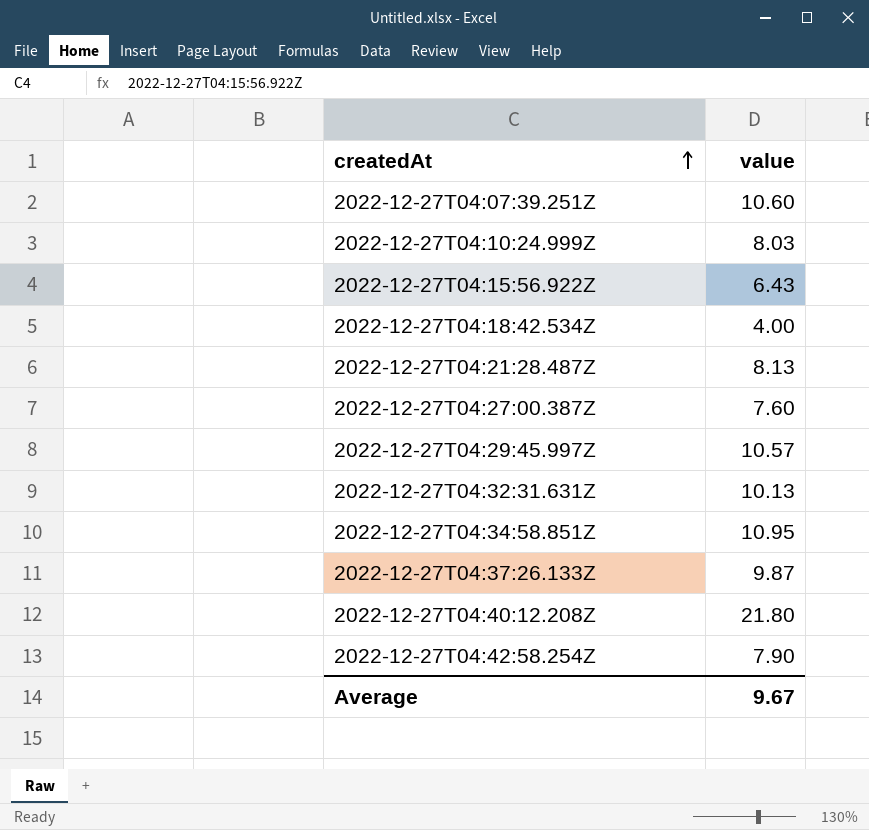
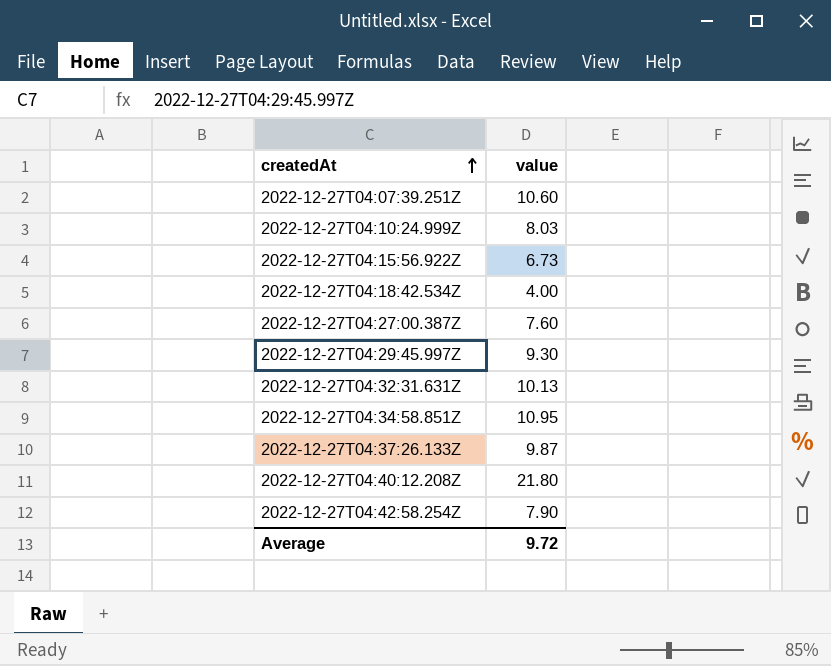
row 2022-12-27T04:21:28.487Z: 8.13 -> none
2022-12-27T04:15:56.922Z | value: 6.43 -> 6.73
2022-12-27T04:29:45.997Z | value: 10.57 -> 9.30
Average | value: 9.67 -> 9.72

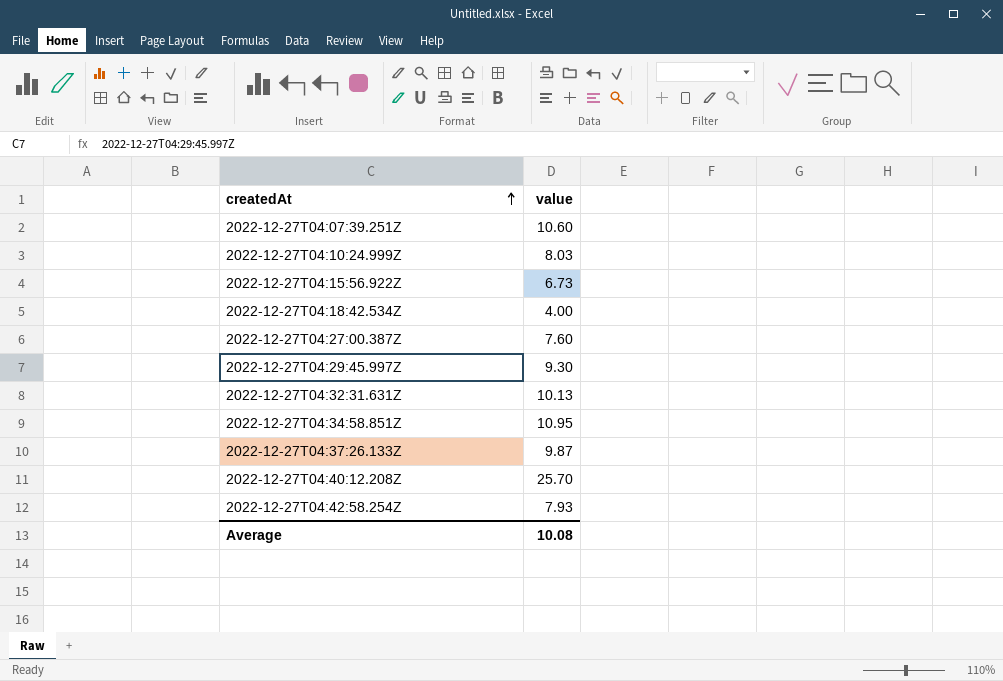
2022-12-27T04:40:12.208Z | value: 21.80 -> 25.70
2022-12-27T04:42:58.254Z | value: 7.90 -> 7.93
Average | value: 9.72 -> 10.08

